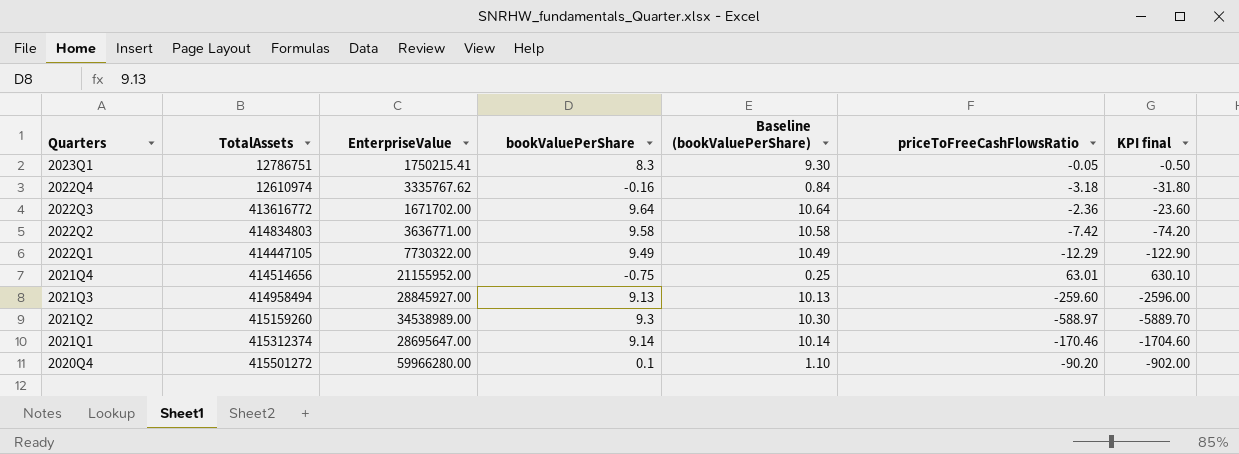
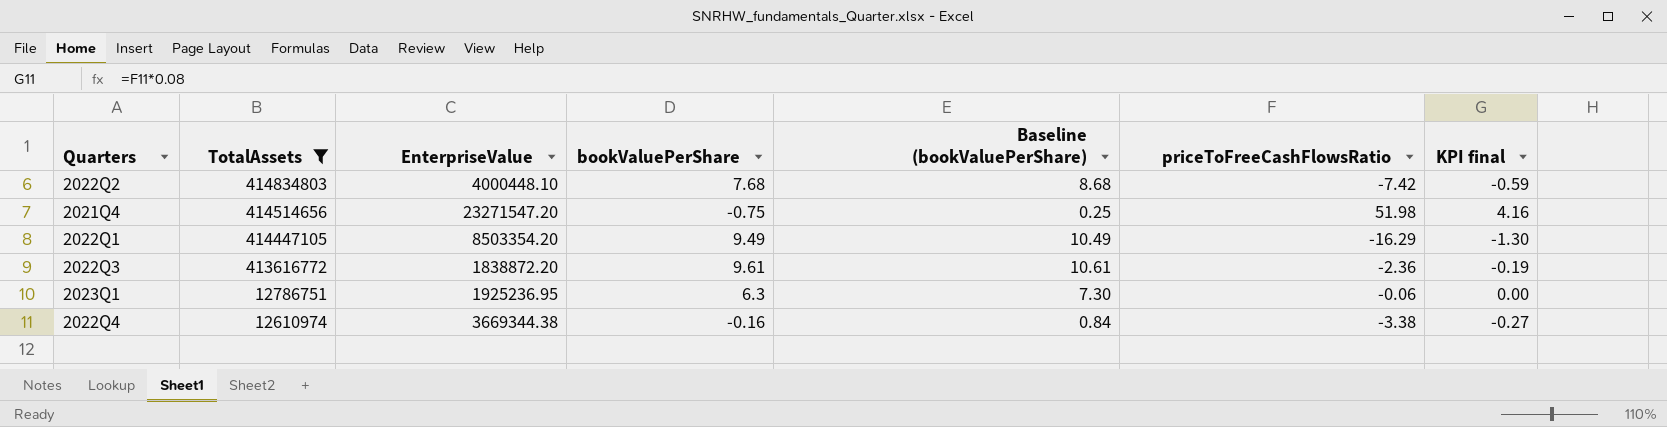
filter: none -> TotalAssets <= 414834803
row order: Quarters descending -> TotalAssets descending
column KPI final | formula: [priceToFreeCashFlowsRatio] * 10 -> [priceToFreeCashFlowsRatio] * 0.08
2022Q2 | EnterpriseValue: 3636771.00 -> 4000448.10
2022Q2 | bookValuePerShare: 9.58 -> 7.68
2022Q2 | Baseline (bookValuePerShare): 10.58 -> 8.68
2021Q4 | EnterpriseValue: 21155952.00 -> 23271547.20
2021Q4 | priceToFreeCashFlowsRatio: 63.01 -> 51.98
2022Q1 | EnterpriseValue: 7730322.00 -> 8503354.20
2022Q1 | priceToFreeCashFlowsRatio: -12.29 -> -16.29
2022Q3 | EnterpriseValue: 1671702.00 -> 1838872.20
2022Q3 | bookValuePerShare: 9.64 -> 9.61
2022Q3 | Baseline (bookValuePerShare): 10.64 -> 10.61
2023Q1 | EnterpriseValue: 1750215.41 -> 1925236.95
2023Q1 | bookValuePerShare: 8.3 -> 6.3
2023Q1 | Baseline (bookValuePerShare): 9.30 -> 7.30
2023Q1 | priceToFreeCashFlowsRatio: -0.05 -> -0.06
2022Q4 | EnterpriseValue: 3335767.62 -> 3669344.38
2022Q4 | priceToFreeCashFlowsRatio: -3.18 -> -3.38

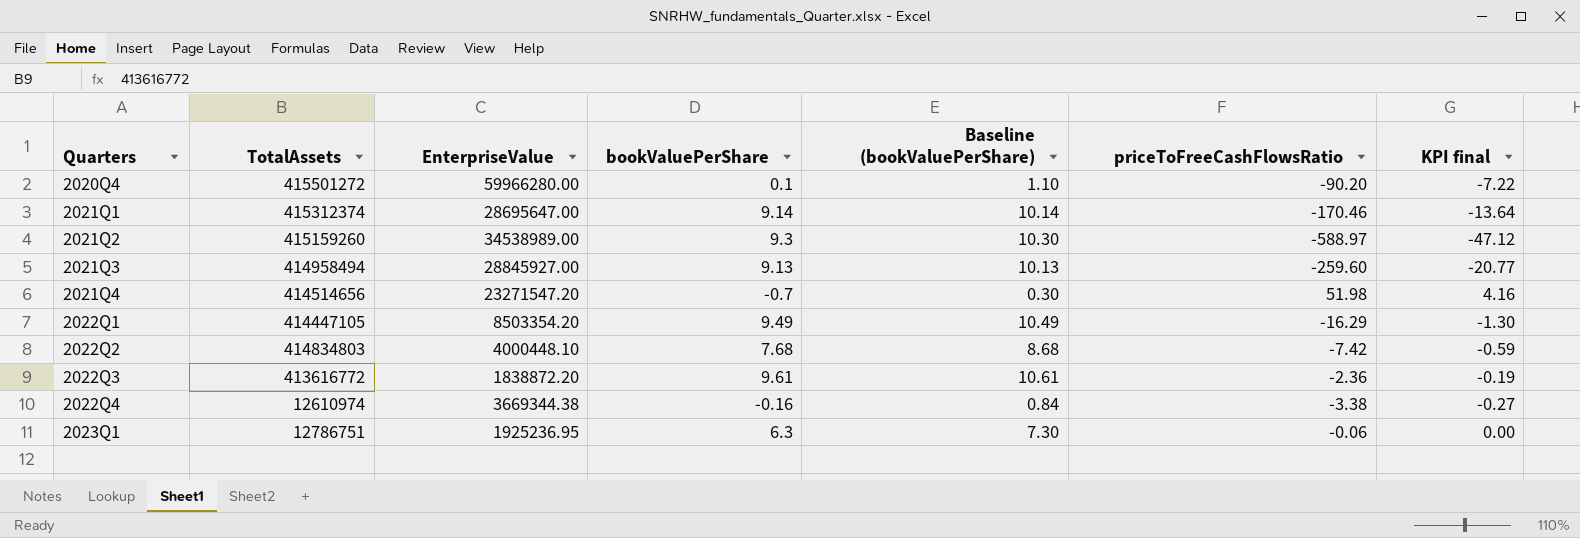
filter: TotalAssets <= 414834803 -> none
row order: TotalAssets descending -> Quarters ascending
2021Q4 | bookValuePerShare: -0.75 -> -0.7
2021Q4 | Baseline (bookValuePerShare): 0.25 -> 0.30

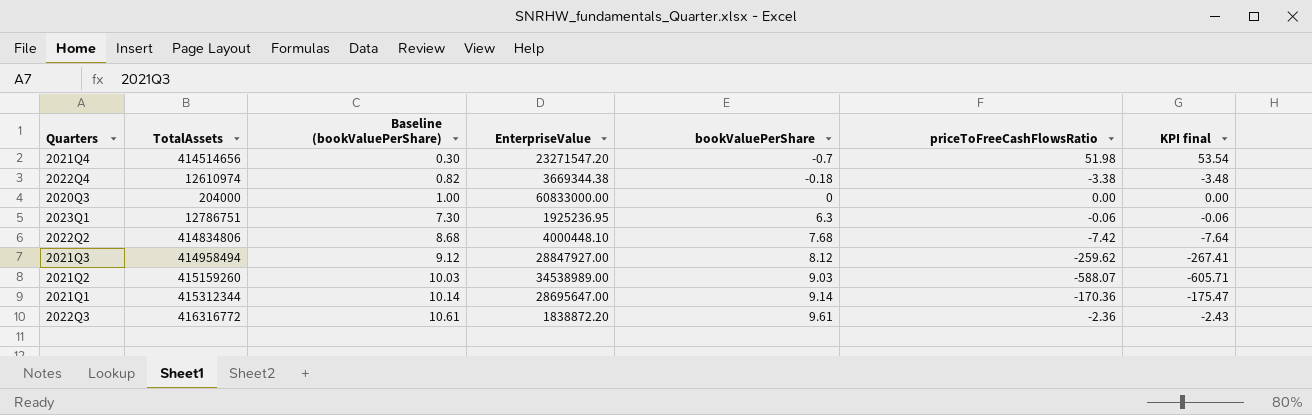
row order: Quarters ascending -> Baseline (bookValuePerShare) ascending
column Baseline (bookValuePerShare) | position: 5 -> 3
column KPI final | formula: [priceToFreeCashFlowsRatio] * 0.08 -> [priceToFreeCashFlowsRatio] * 1.03
row 2020Q4: 415501272 | 59966280.00 | 0.1 | 1.10 | -90.20 | -7.22 -> none
row 2022Q1: 414447105 | 8503354.20 | 9.49 | 10.49 | -16.29 | -1.30 -> none
2022Q4 | Baseline (bookValuePerShare): 0.84 -> 0.82
2022Q4 | bookValuePerShare: -0.16 -> -0.18
row 2020Q3: none -> 204000 | 1.00 | 60833000.00 | 0 | 0.00 | 0.00
2022Q2 | TotalAssets: 414834803 -> 414834806
2021Q3 | Baseline (bookValuePerShare): 10.13 -> 9.12
2021Q3 | EnterpriseValue: 28845927.00 -> 28847927.00
2021Q3 | bookValuePerShare: 9.13 -> 8.12
2021Q3 | priceToFreeCashFlowsRatio: -259.60 -> -259.62
2021Q2 | Baseline (bookValuePerShare): 10.30 -> 10.03
2021Q2 | bookValuePerShare: 9.3 -> 9.03
2021Q2 | priceToFreeCashFlowsRatio: -588.97 -> -588.07
2021Q1 | TotalAssets: 415312374 -> 415312344
2021Q1 | priceToFreeCashFlowsRatio: -170.46 -> -170.36
2022Q3 | TotalAssets: 413616772 -> 416316772

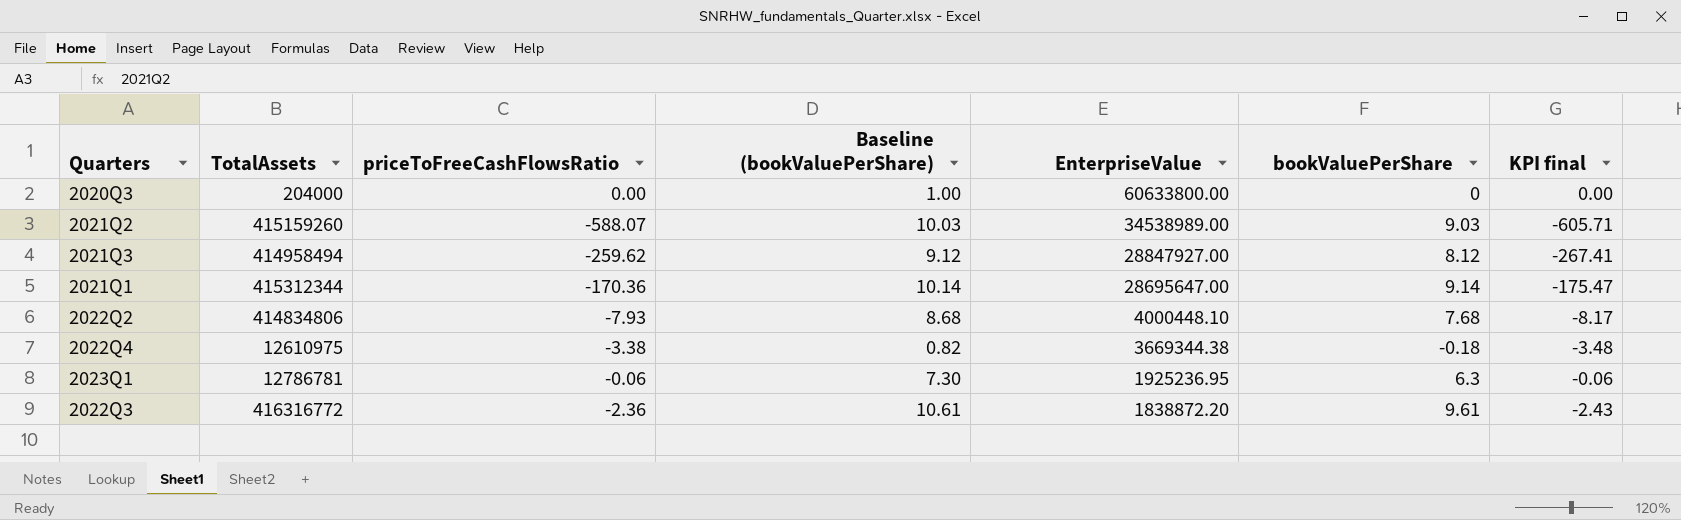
row order: Baseline (bookValuePerShare) ascending -> EnterpriseValue descending
column priceToFreeCashFlowsRatio | position: 6 -> 3
row 2021Q4: 414514656 | 0.30 | 23271547.20 | -0.7 | 51.98 | 53.54 -> none
2020Q3 | EnterpriseValue: 60833000.00 -> 60633800.00
2022Q2 | priceToFreeCashFlowsRatio: -7.42 -> -7.93
2022Q2 | KPI final: -7.64 -> -8.17
2022Q4 | TotalAssets: 12610974 -> 12610975
2023Q1 | TotalAssets: 12786751 -> 12786781

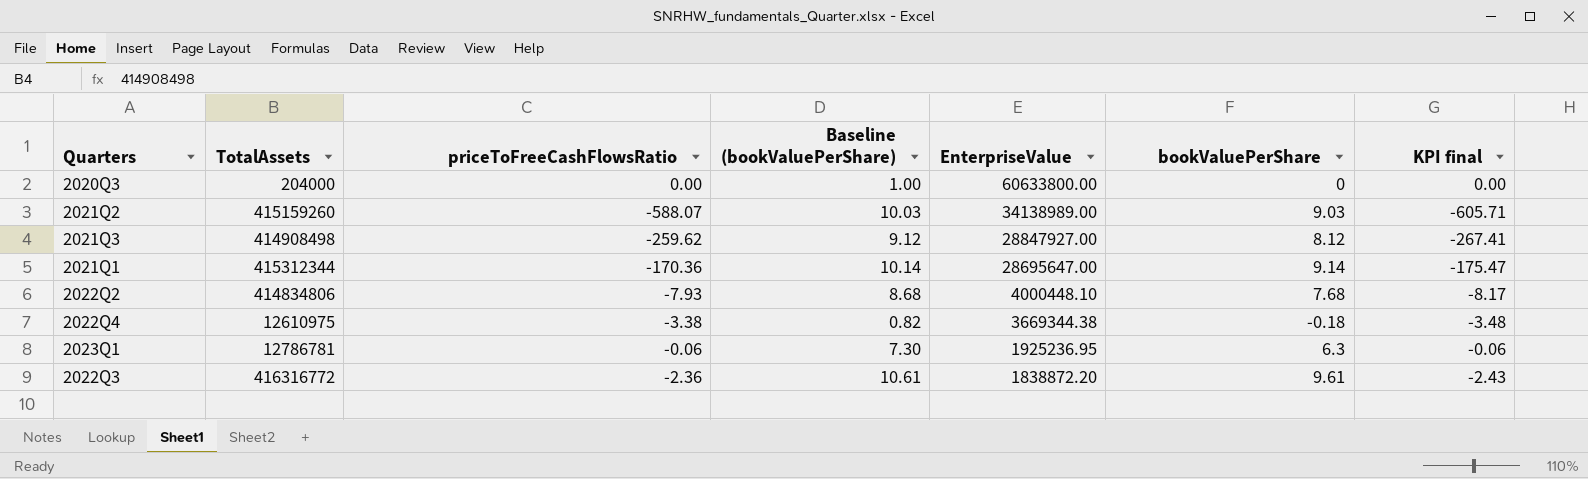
2021Q2 | EnterpriseValue: 34538989.00 -> 34138989.00
2021Q3 | TotalAssets: 414958494 -> 414908498

